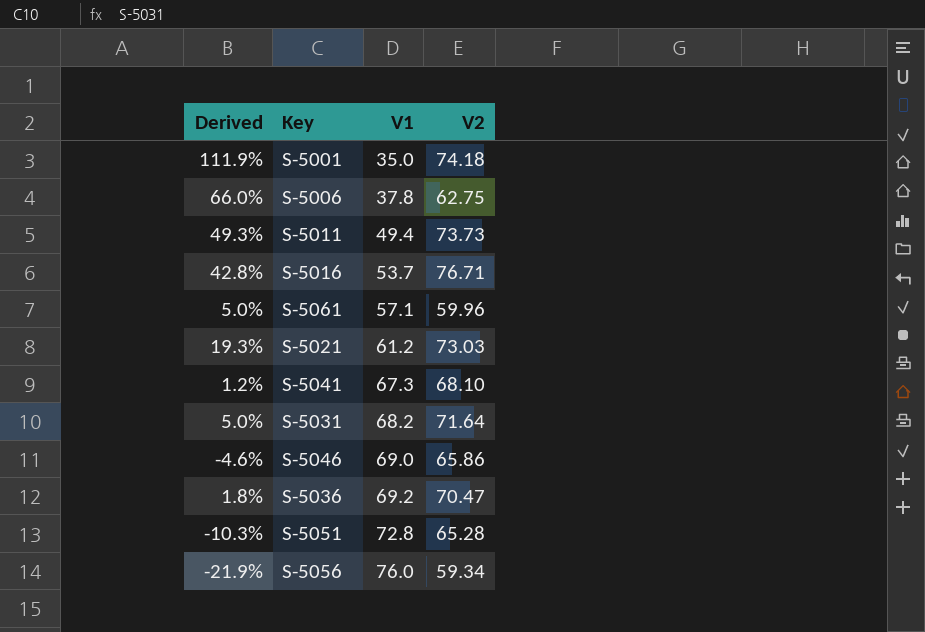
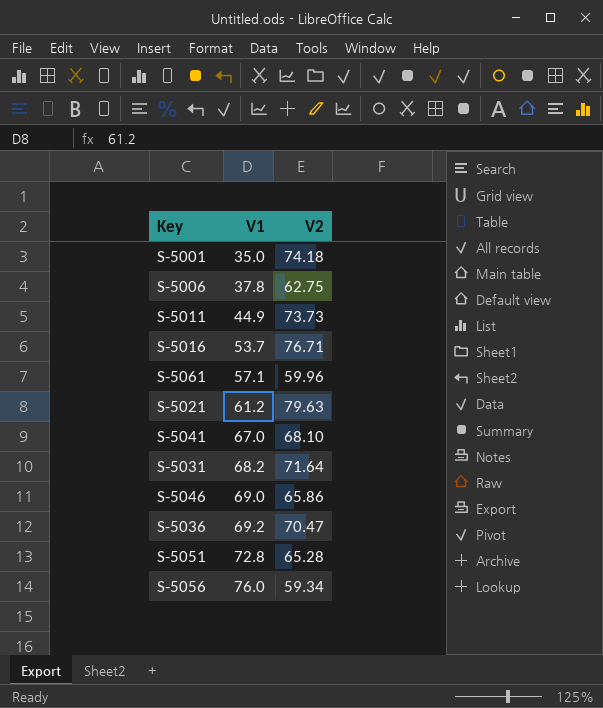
column Derived | formula: ([V2] - [V1]) / [V1] -> none
S-5011 | V1: 49.4 -> 44.9
S-5021 | V2: 73.03 -> 79.63
S-5041 | V1: 67.3 -> 67.0

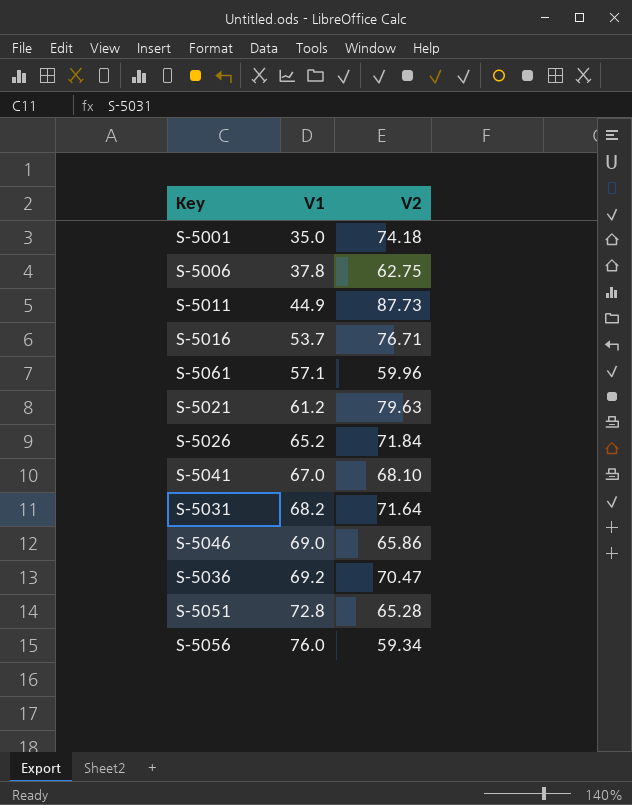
S-5011 | V2: 73.73 -> 87.73
row S-5026: none -> 65.2 | 71.84

